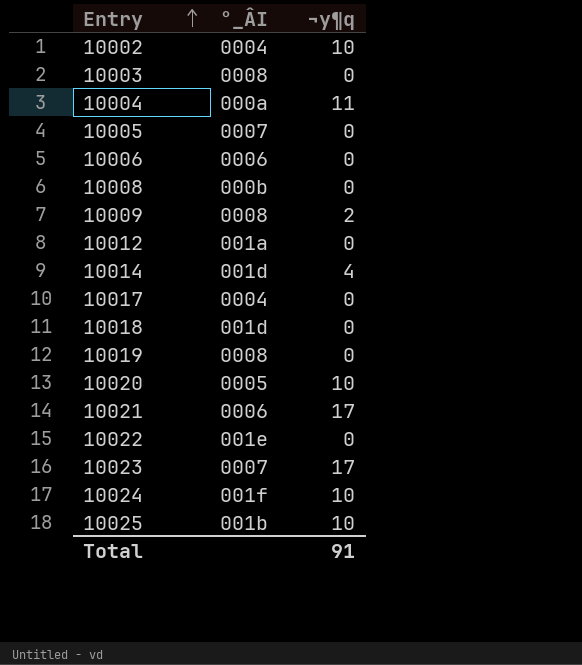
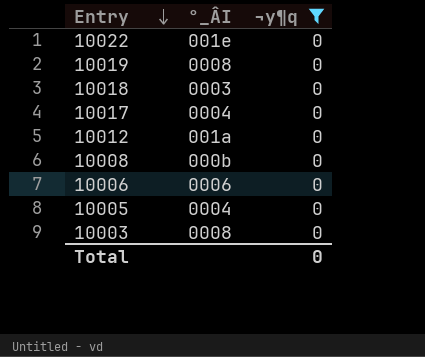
filter: none -> ¬y¶q = 0
row order: Entry ascending -> Entry descending
10018 | °_ÂI: 001d -> 0003
10005 | °_ÂI: 0007 -> 0004
Total | ¬y¶q: 91 -> 0

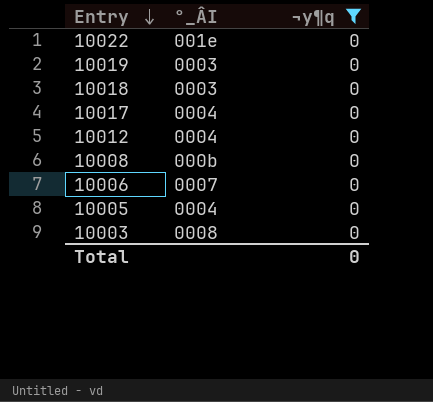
10019 | °_ÂI: 0008 -> 0003
10012 | °_ÂI: 001a -> 0004
10006 | °_ÂI: 0006 -> 0007

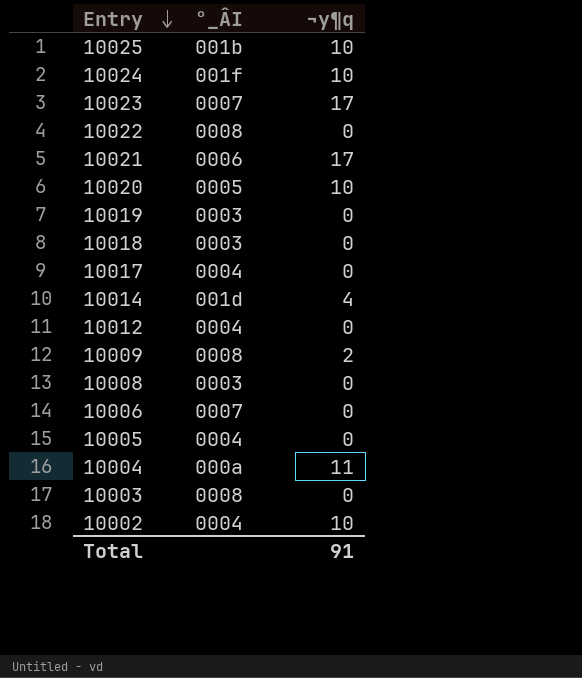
filter: ¬y¶q = 0 -> none
10022 | °_ÂI: 001e -> 0008
10008 | °_ÂI: 000b -> 0003
Total | ¬y¶q: 0 -> 91

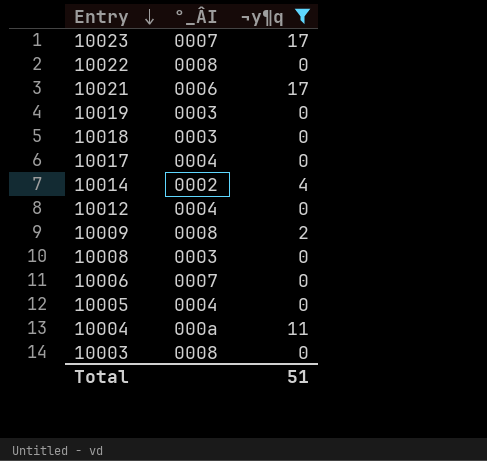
filter: none -> ¬y¶q != 10
10014 | °_ÂI: 001d -> 0002
Total | ¬y¶q: 91 -> 51

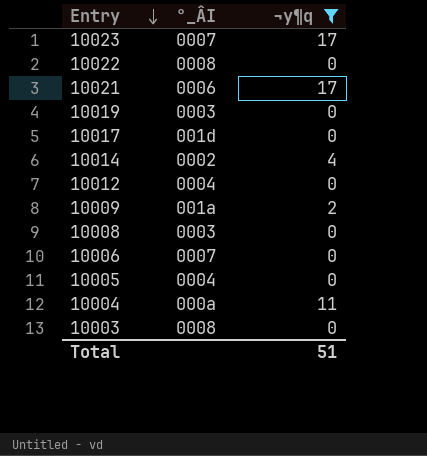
row 10018: 0003 | 0 -> none
10017 | °_ÂI: 0004 -> 001d
10009 | °_ÂI: 0008 -> 001a

